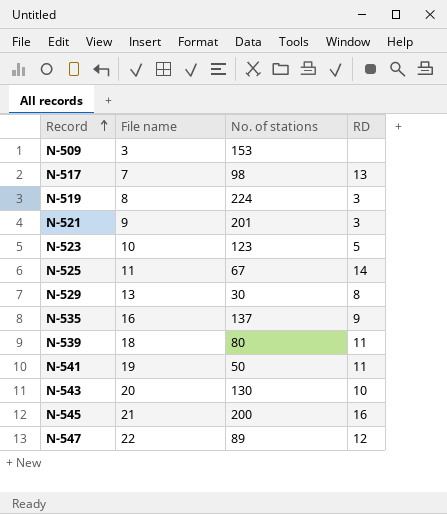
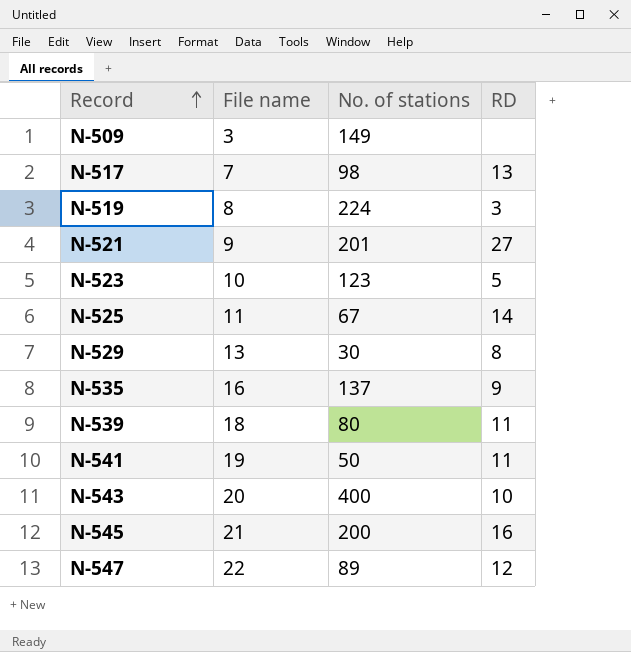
N-509 | No. of stations: 153 -> 149
N-521 | RD: 3 -> 27
N-543 | No. of stations: 130 -> 400

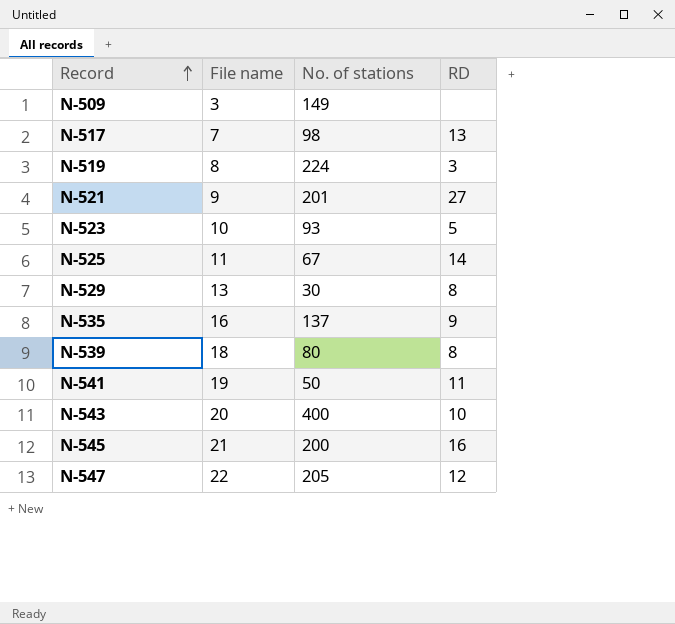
N-523 | No. of stations: 123 -> 93
N-539 | RD: 11 -> 8
N-547 | No. of stations: 89 -> 205

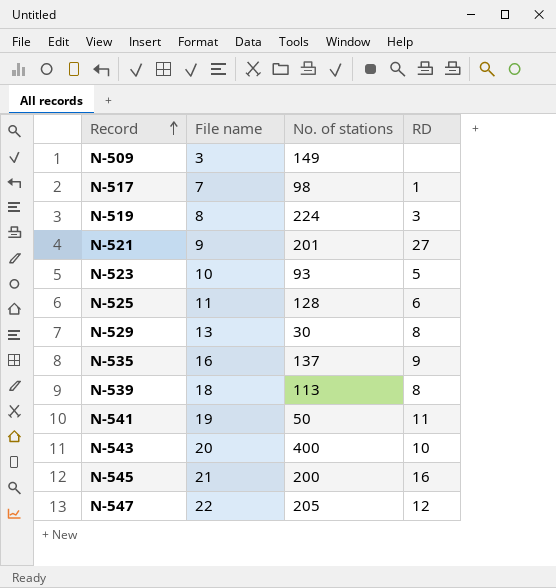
N-517 | RD: 13 -> 1
N-525 | No. of stations: 67 -> 128
N-525 | RD: 14 -> 6
N-539 | No. of stations: 80 -> 113

